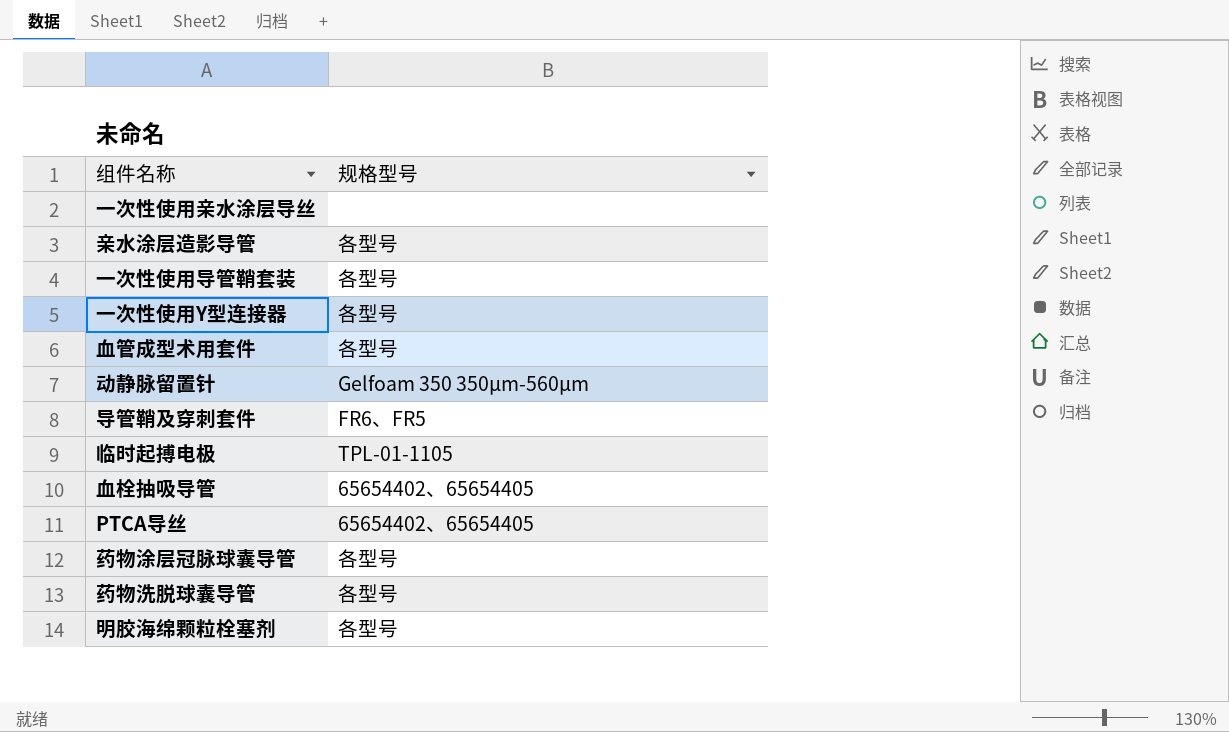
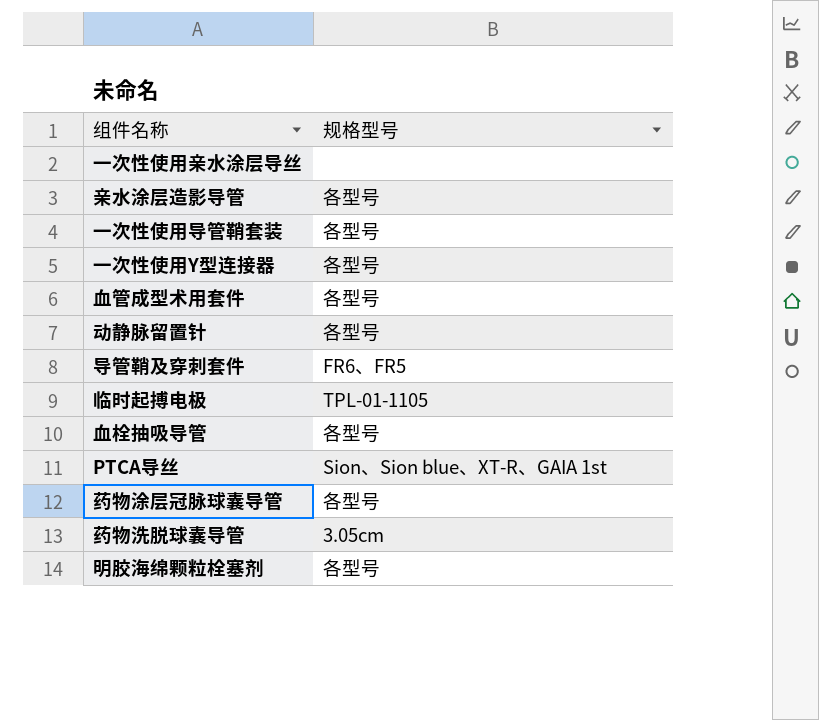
动静脉留置针 | 规格型号: Gelfoam 350 350μm-560μm -> 各型号
血栓抽吸导管 | 规格型号: 65654402、65654405 -> 各型号
PTCA导丝 | 规格型号: 65654402、65654405 -> Sion、Sion blue、XT-R、GAIA 1st
药物洗脱球囊导管 | 规格型号: 各型号 -> 3.05cm

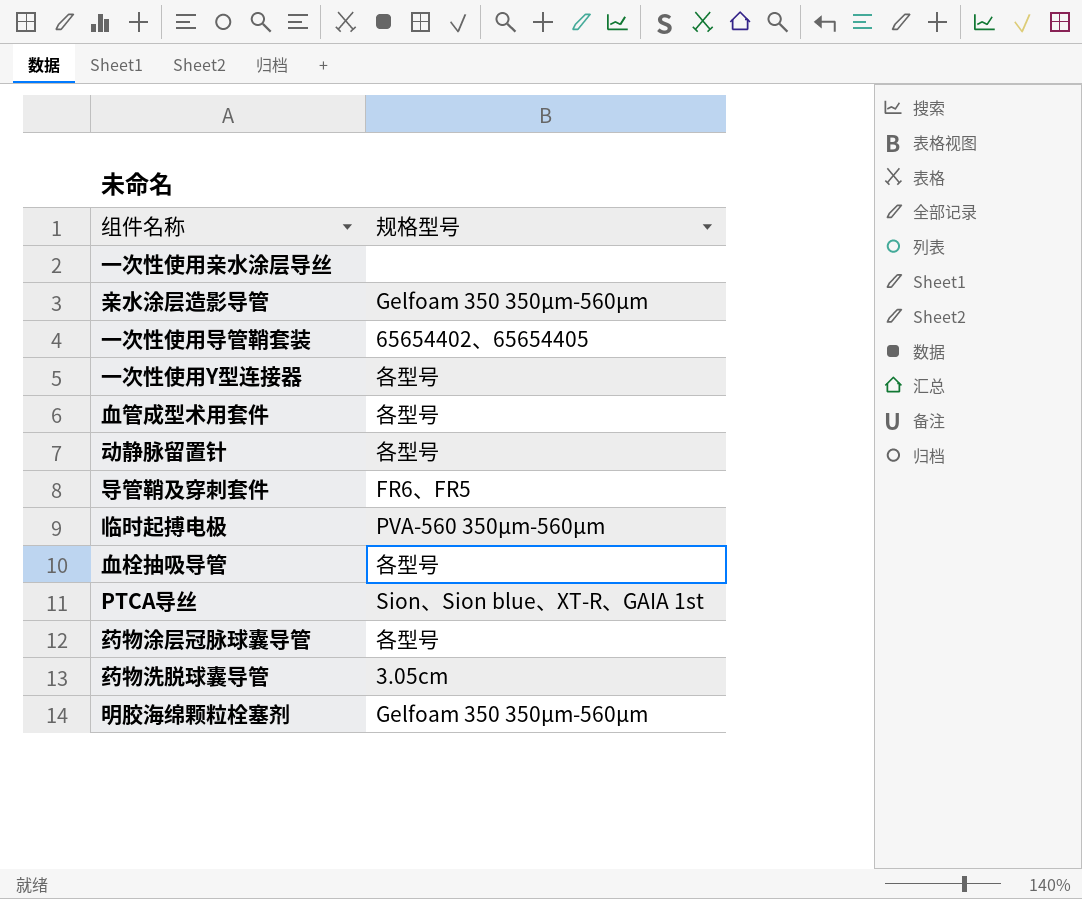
亲水涂层造影导管 | 规格型号: 各型号 -> Gelfoam 350 350μm-560μm
一次性使用导管鞘套装 | 规格型号: 各型号 -> 65654402、65654405
临时起搏电极 | 规格型号: TPL-01-1105 -> PVA-560 350μm-560μm
明胶海绵颗粒栓塞剂 | 规格型号: 各型号 -> Gelfoam 350 350μm-560μm

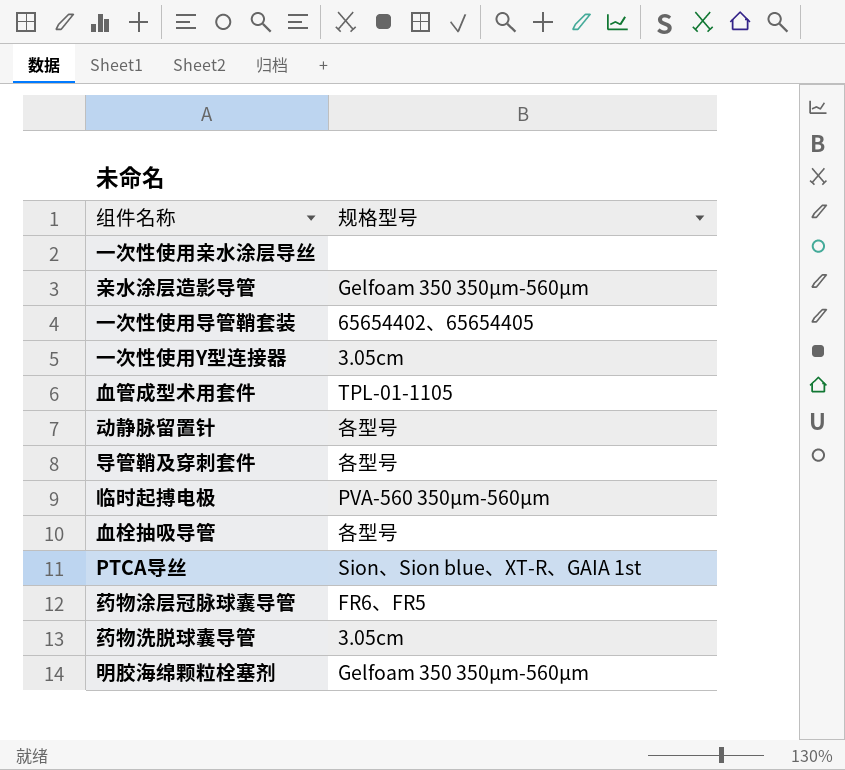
一次性使用Y型连接器 | 规格型号: 各型号 -> 3.05cm
血管成型术用套件 | 规格型号: 各型号 -> TPL-01-1105
导管鞘及穿刺套件 | 规格型号: FR6、FR5 -> 各型号
药物涂层冠脉球囊导管 | 规格型号: 各型号 -> FR6、FR5

